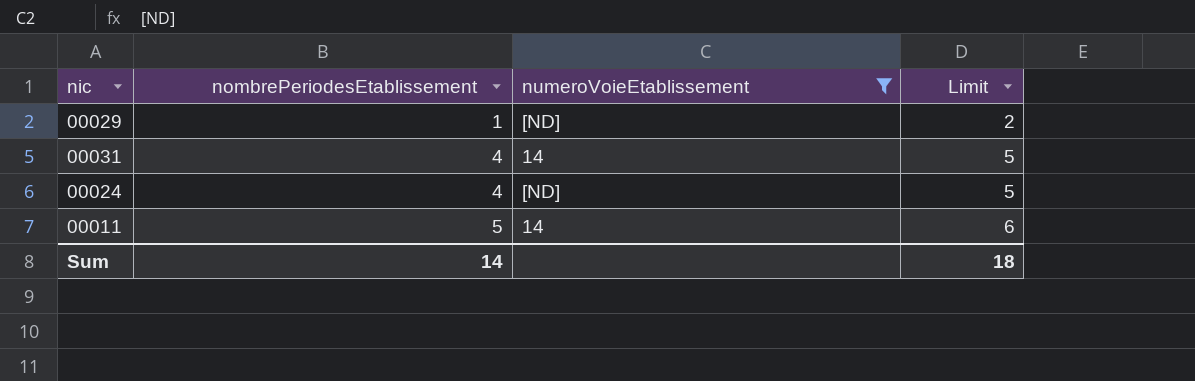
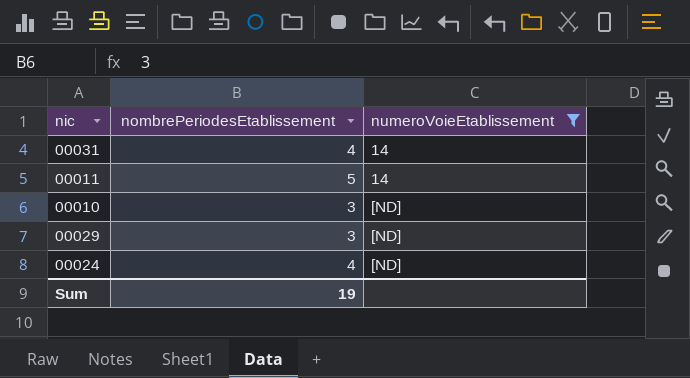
row order: nombrePeriodesEtablissement ascending -> numeroVoieEtablissement ascending
column Limit | formula: [nombrePeriodesEtablissement] + 1 -> none
row 00010: none -> 3 | [ND]
00029 | nombrePeriodesEtablissement: 1 -> 3
Sum | nombrePeriodesEtablissement: 14 -> 19

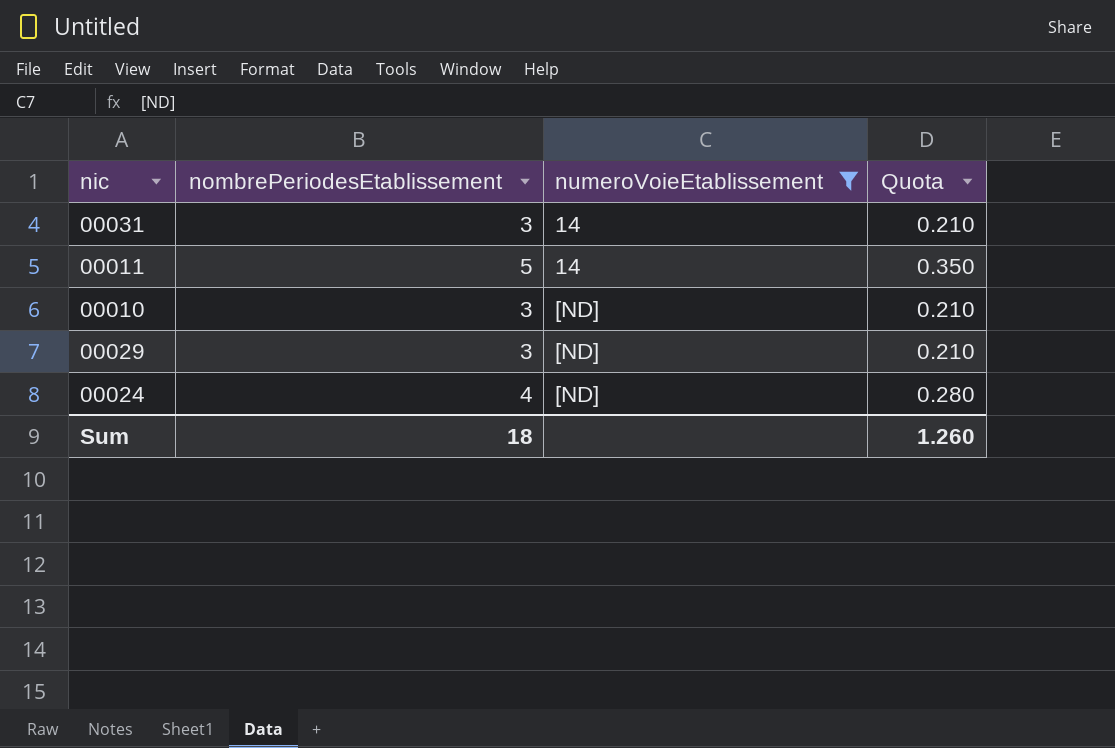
column Quota | formula: none -> [nombrePeriodesEtablissement] * 0.07
00031 | nombrePeriodesEtablissement: 4 -> 3
Sum | nombrePeriodesEtablissement: 19 -> 18

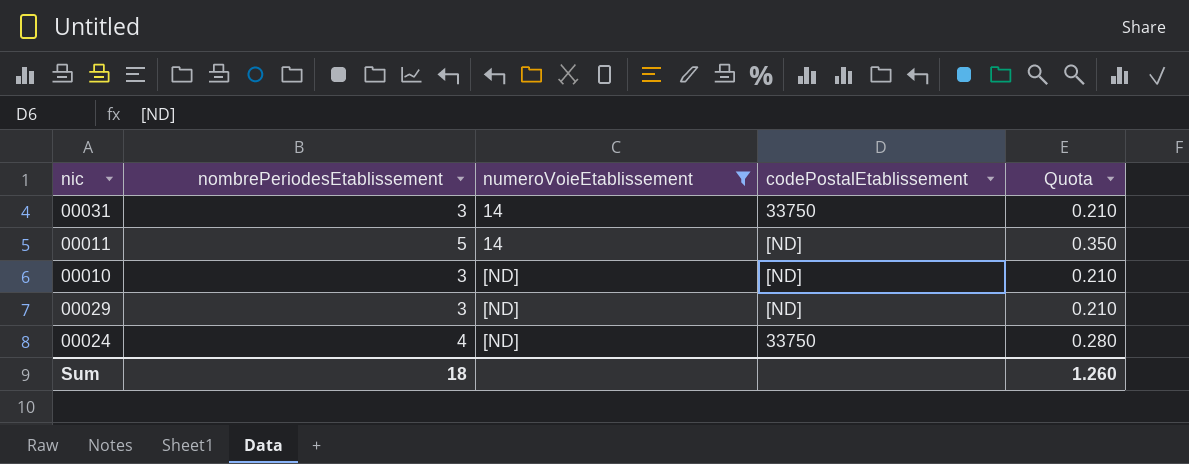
column codePostalEtablissement | position: none -> 4

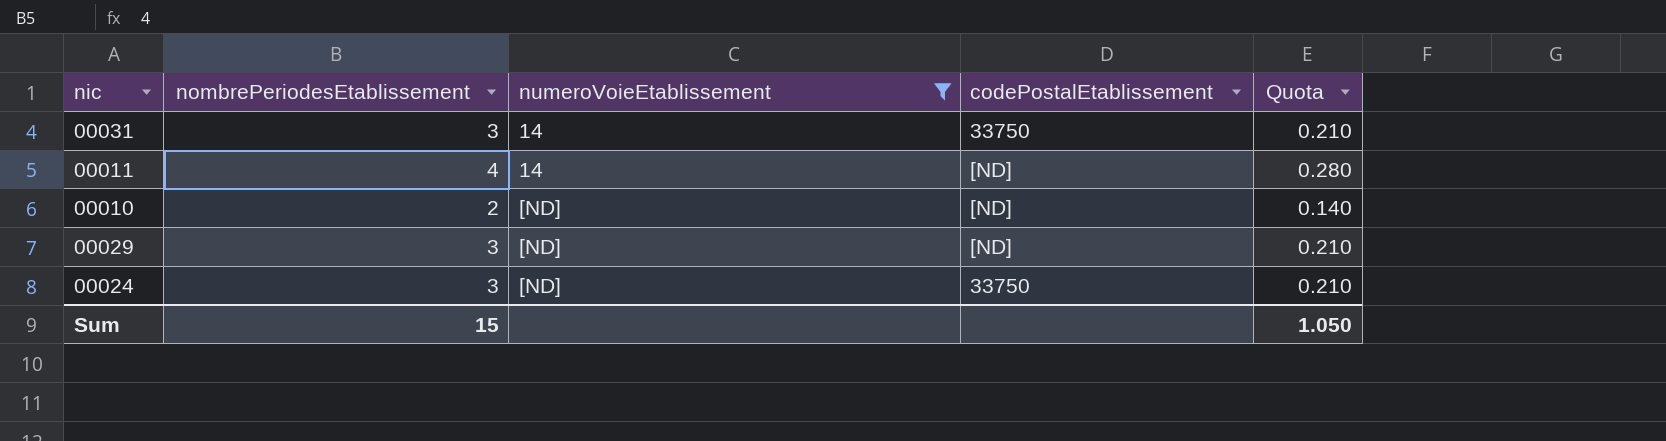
00011 | nombrePeriodesEtablissement: 5 -> 4
00011 | Quota: 0.350 -> 0.280
00010 | nombrePeriodesEtablissement: 3 -> 2
00010 | Quota: 0.210 -> 0.140
00024 | nombrePeriodesEtablissement: 4 -> 3
00024 | Quota: 0.280 -> 0.210
Sum | nombrePeriodesEtablissement: 18 -> 15
Sum | Quota: 1.260 -> 1.050

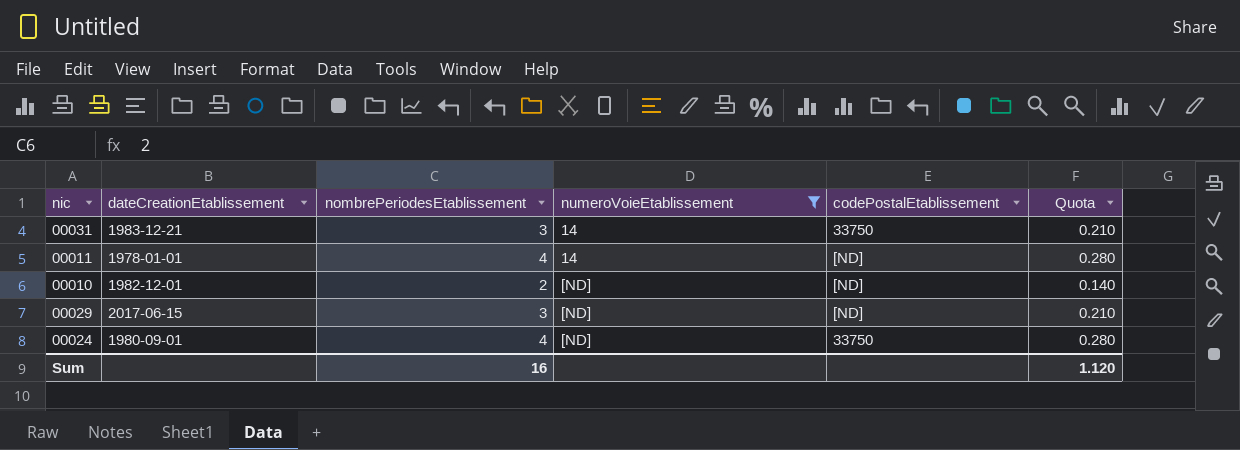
column dateCreationEtablissement | position: none -> 2
00024 | nombrePeriodesEtablissement: 3 -> 4
00024 | Quota: 0.210 -> 0.280
Sum | nombrePeriodesEtablissement: 15 -> 16
Sum | Quota: 1.050 -> 1.120

